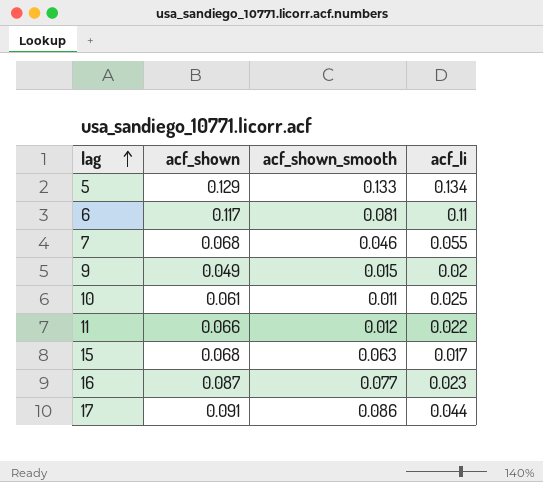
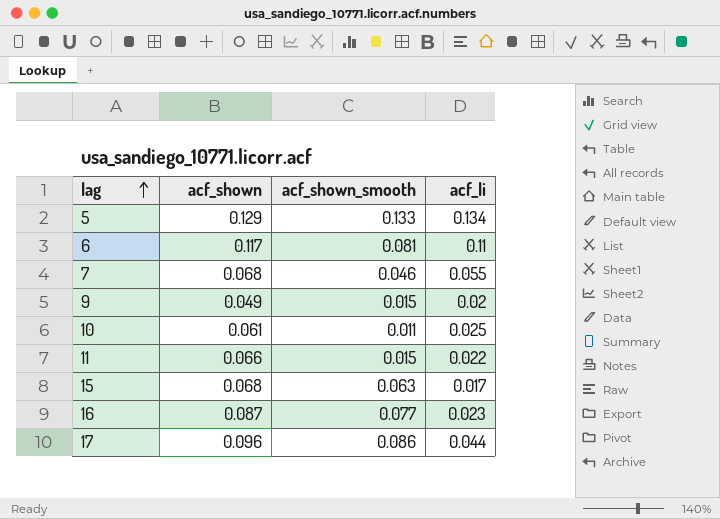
11 | acf_shown_smooth: 0.012 -> 0.015
17 | acf_shown: 0.091 -> 0.096

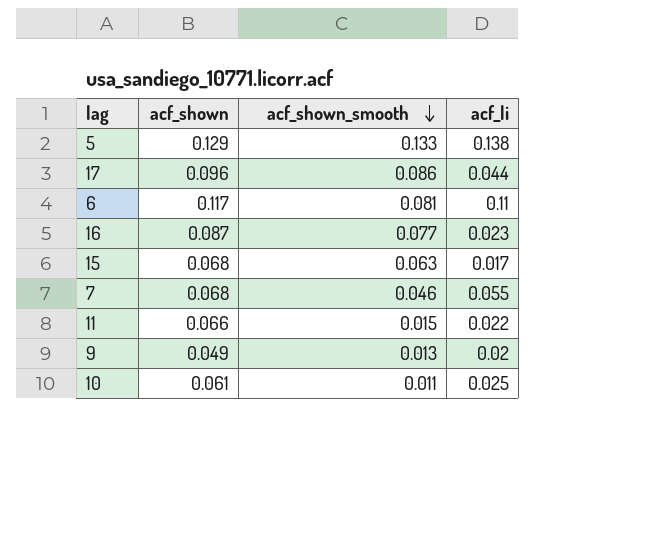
row order: lag ascending -> acf_shown_smooth descending
5 | acf_li: 0.134 -> 0.138
9 | acf_shown_smooth: 0.015 -> 0.013

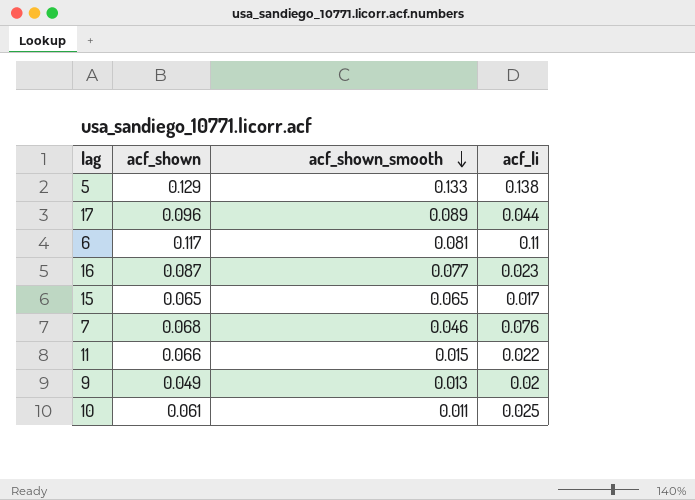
17 | acf_shown_smooth: 0.086 -> 0.089
15 | acf_shown: 0.068 -> 0.065
15 | acf_shown_smooth: 0.063 -> 0.065
7 | acf_li: 0.055 -> 0.076

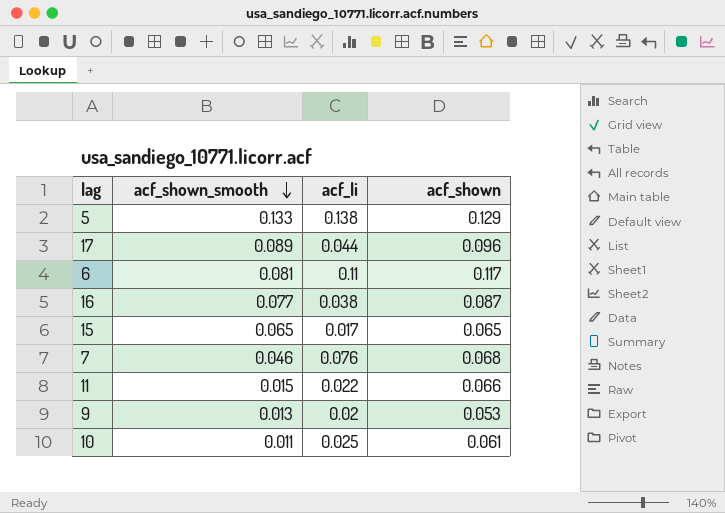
column acf_shown | position: 2 -> 4
16 | acf_li: 0.023 -> 0.038
9 | acf_shown: 0.049 -> 0.053

